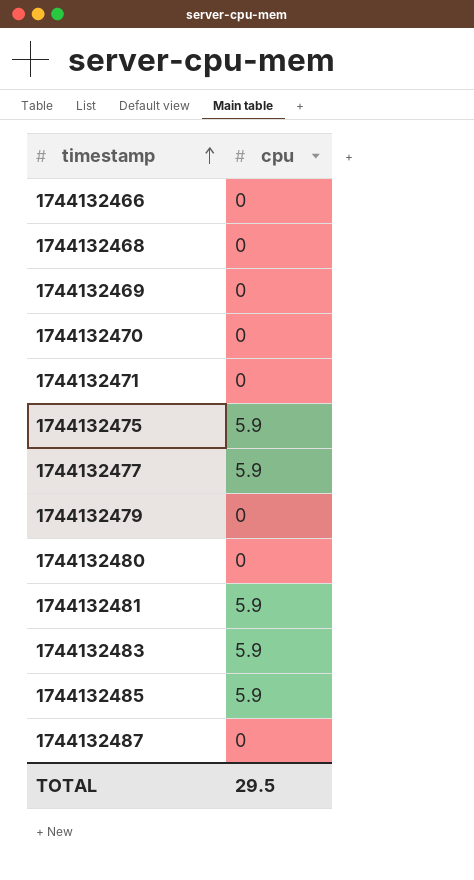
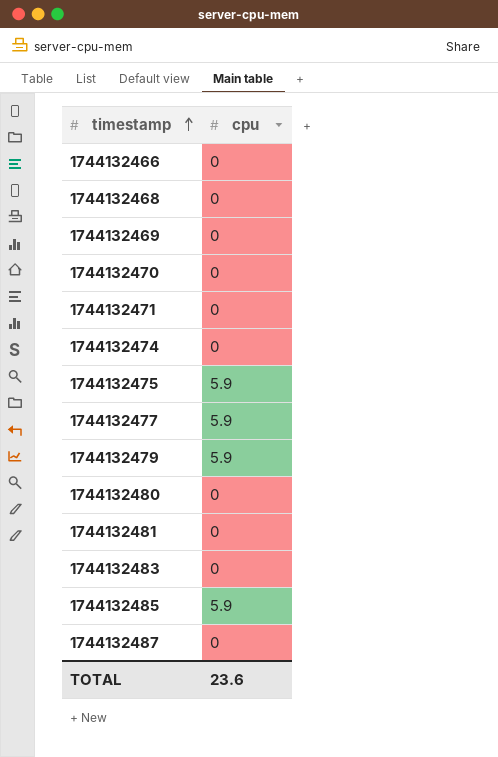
row 1744132474: none -> 0
1744132479 | cpu: 0 -> 5.9
1744132481 | cpu: 5.9 -> 0
1744132483 | cpu: 5.9 -> 0
TOTAL | cpu: 29.5 -> 23.6

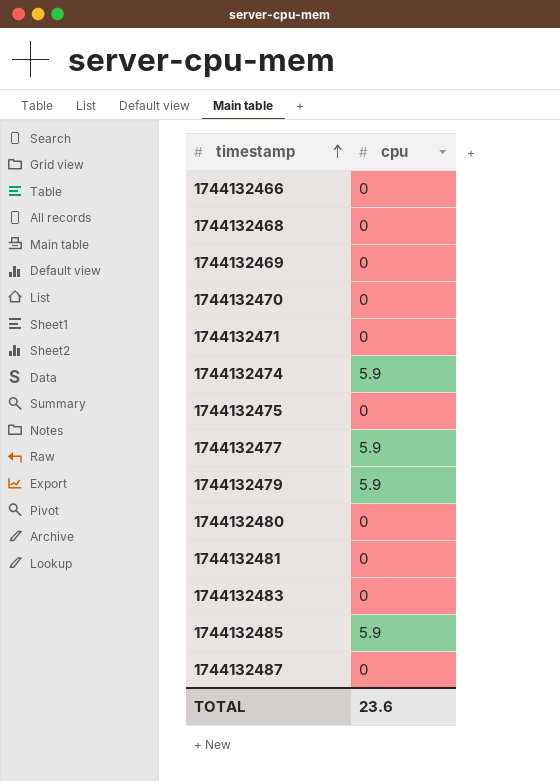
1744132474 | cpu: 0 -> 5.9
1744132475 | cpu: 5.9 -> 0

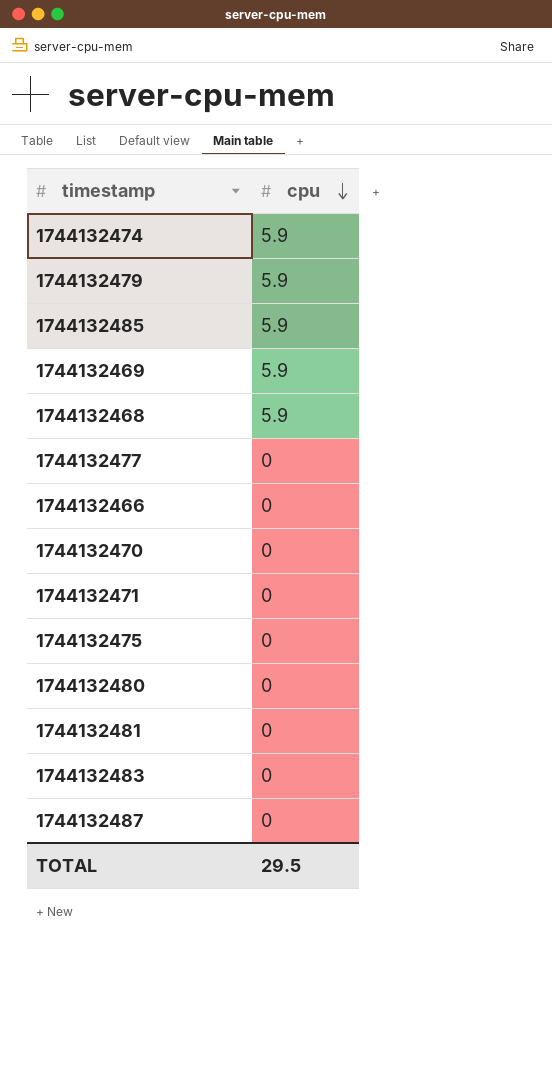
row order: timestamp ascending -> cpu descending
1744132469 | cpu: 0 -> 5.9
1744132468 | cpu: 0 -> 5.9
1744132477 | cpu: 5.9 -> 0
TOTAL | cpu: 23.6 -> 29.5

